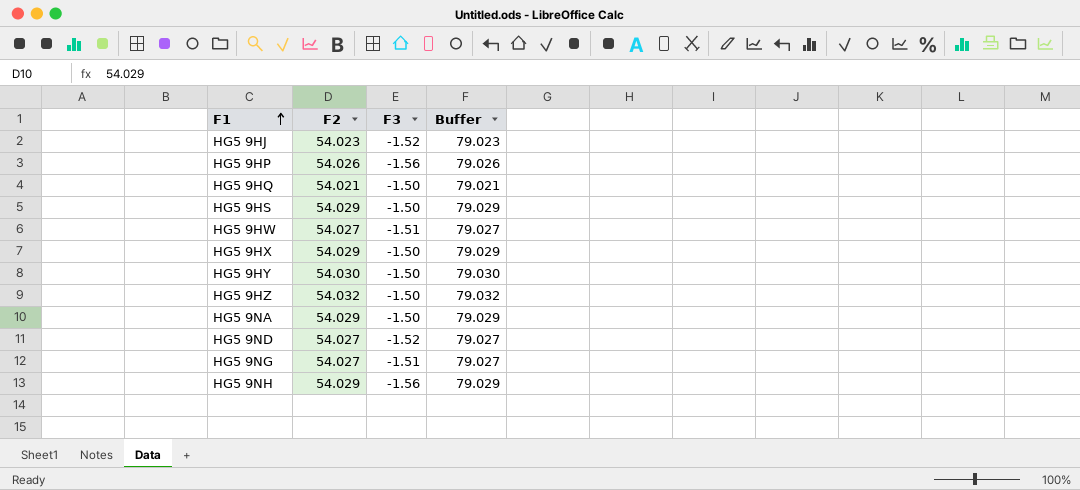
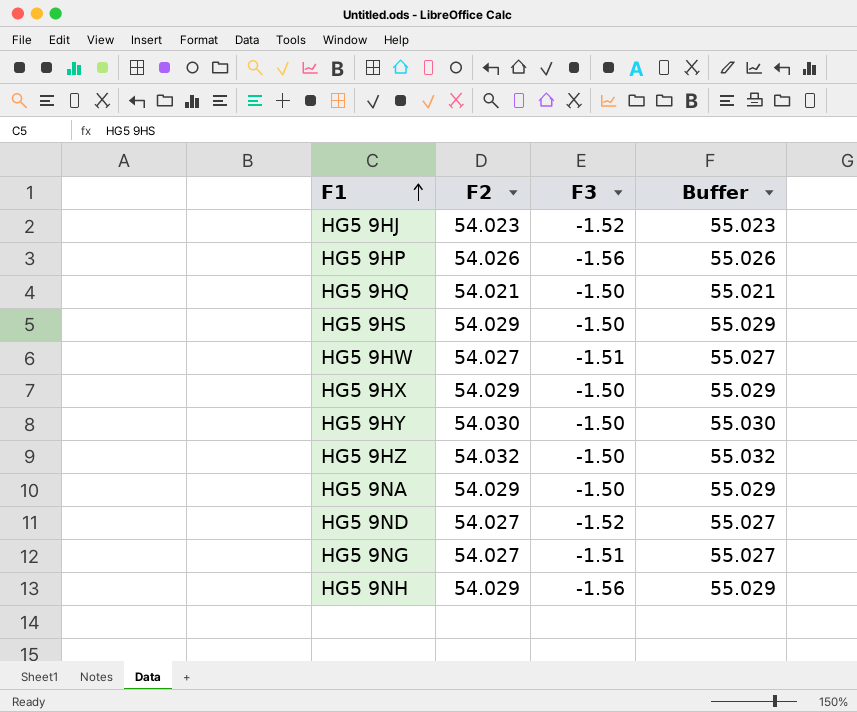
column Buffer | formula: [F2] + 25 -> [F2] + 1

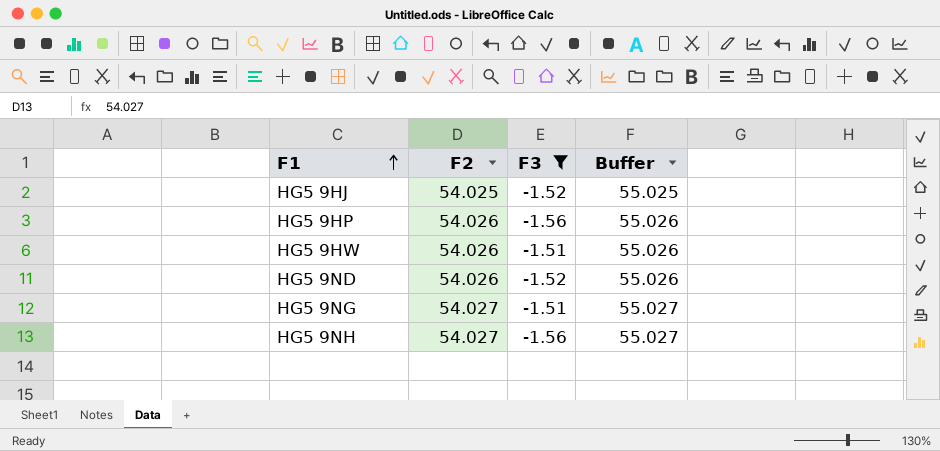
filter: none -> F3 != -1.50
HG5 9HJ | F2: 54.023 -> 54.025
HG5 9HJ | Buffer: 55.023 -> 55.025
HG5 9HW | F2: 54.027 -> 54.026
HG5 9HW | Buffer: 55.027 -> 55.026
HG5 9ND | F2: 54.027 -> 54.026
HG5 9ND | Buffer: 55.027 -> 55.026
HG5 9NH | F2: 54.029 -> 54.027
HG5 9NH | Buffer: 55.029 -> 55.027

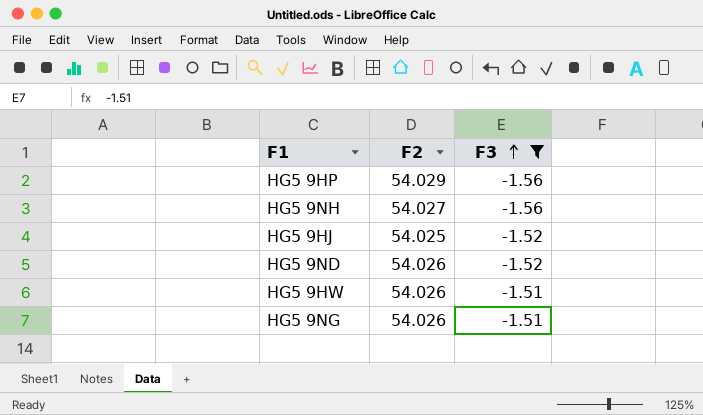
row order: F1 ascending -> F3 ascending
column Buffer | formula: [F2] + 1 -> none
HG5 9HP | F2: 54.026 -> 54.029
HG5 9NG | F2: 54.027 -> 54.026

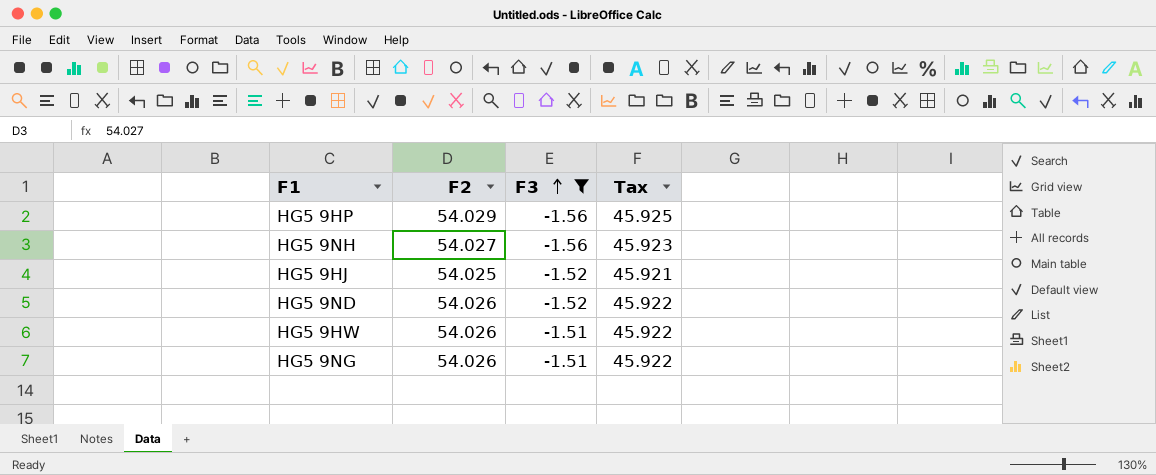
column Tax | formula: none -> [F2] * 0.85

